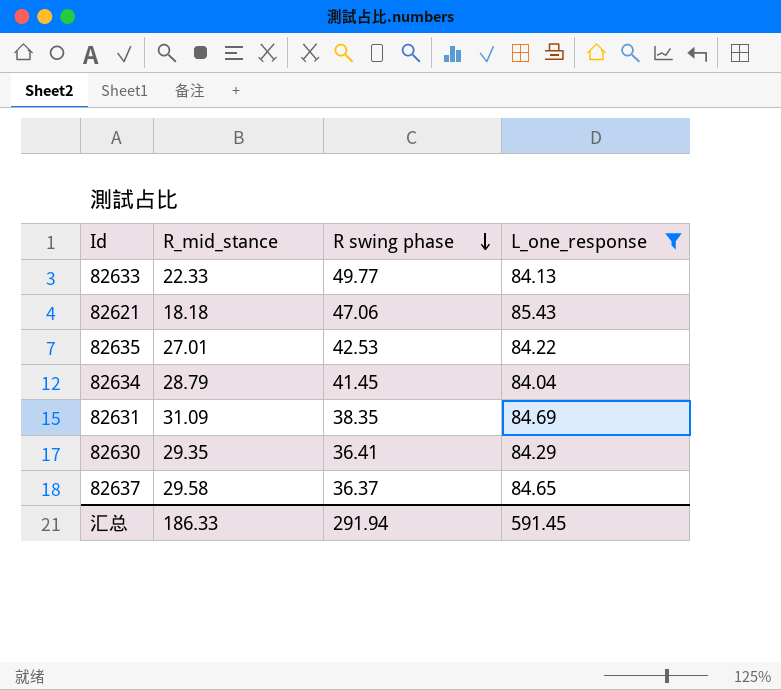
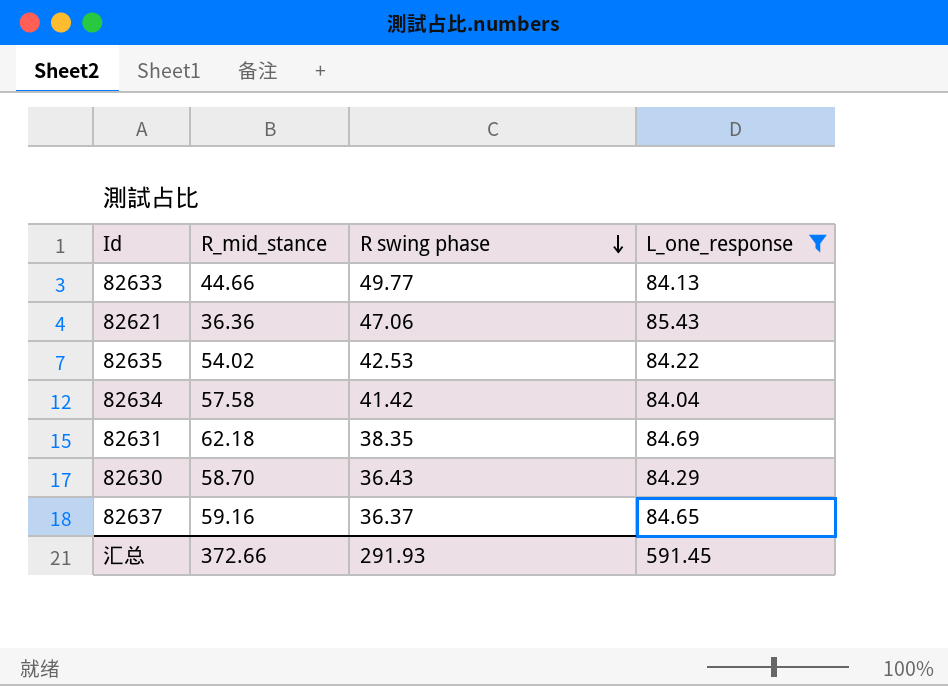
82633 | R_mid_stance: 22.33 -> 44.66
82621 | R_mid_stance: 18.18 -> 36.36
82635 | R_mid_stance: 27.01 -> 54.02
82634 | R_mid_stance: 28.79 -> 57.58
82634 | R swing phase: 41.45 -> 41.42
82631 | R_mid_stance: 31.09 -> 62.18
82630 | R_mid_stance: 29.35 -> 58.70
82630 | R swing phase: 36.41 -> 36.43
82637 | R_mid_stance: 29.58 -> 59.16
汇总 | R_mid_stance: 186.33 -> 372.66
汇总 | R swing phase: 291.94 -> 291.93

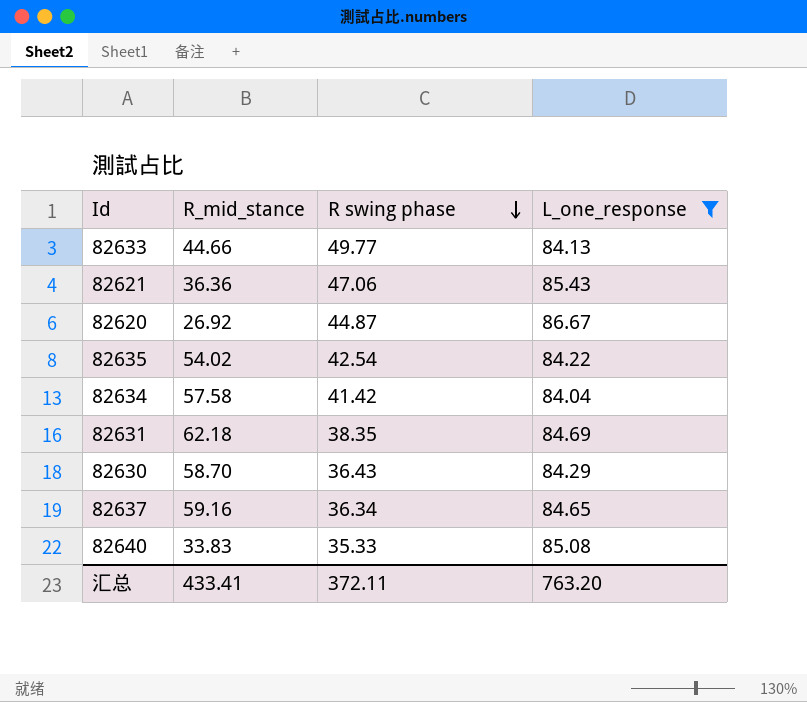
row 82620: none -> 26.92 | 44.87 | 86.67
82635 | R swing phase: 42.53 -> 42.54
82637 | R swing phase: 36.37 -> 36.34
row 82640: none -> 33.83 | 35.33 | 85.08
汇总 | R_mid_stance: 372.66 -> 433.41
汇总 | R swing phase: 291.93 -> 372.11
汇总 | L_one_response: 591.45 -> 763.20

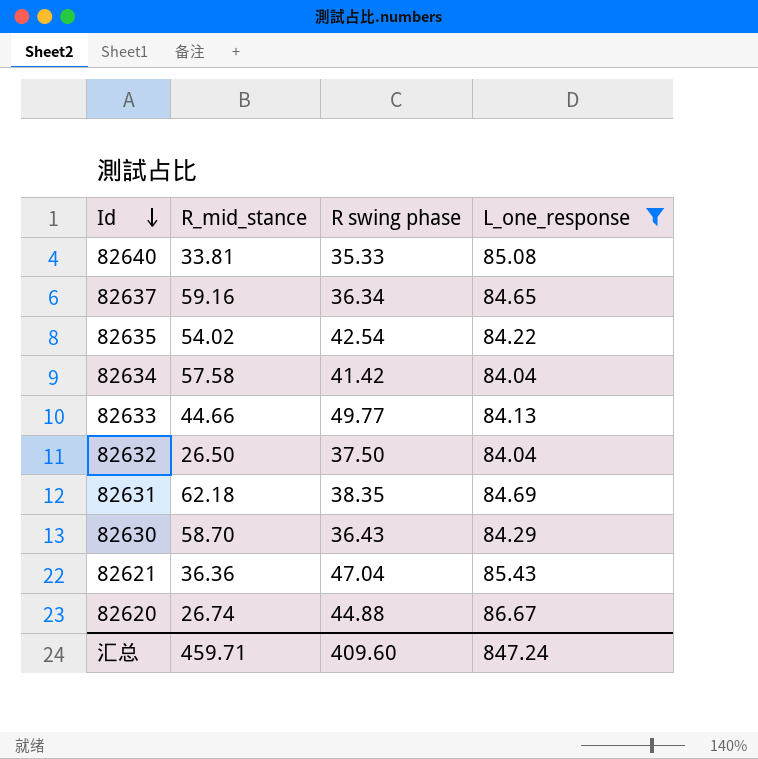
row order: R swing phase descending -> Id descending
82640 | R_mid_stance: 33.83 -> 33.81
row 82632: none -> 26.50 | 37.50 | 84.04
82621 | R swing phase: 47.06 -> 47.04
82620 | R_mid_stance: 26.92 -> 26.74
82620 | R swing phase: 44.87 -> 44.88
汇总 | R_mid_stance: 433.41 -> 459.71
汇总 | R swing phase: 372.11 -> 409.60
汇总 | L_one_response: 763.20 -> 847.24

